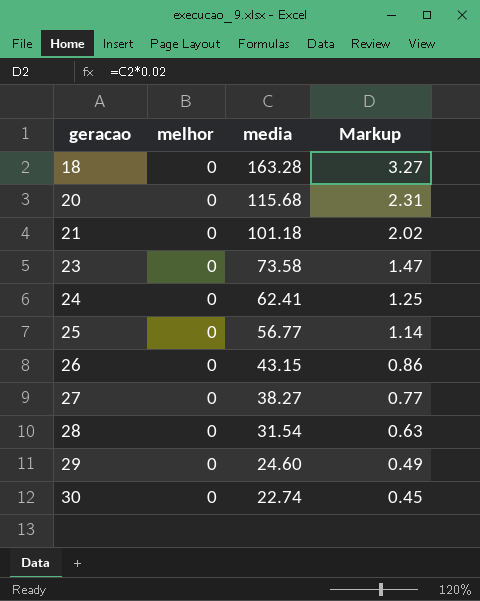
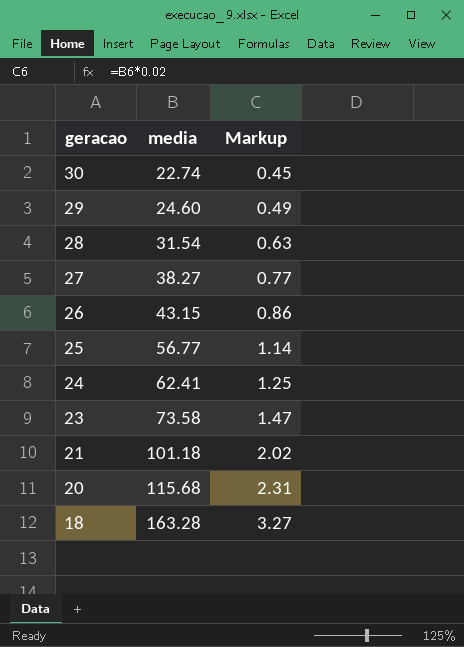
row order: geracao ascending -> geracao descending
column melhor | position: 2 -> none

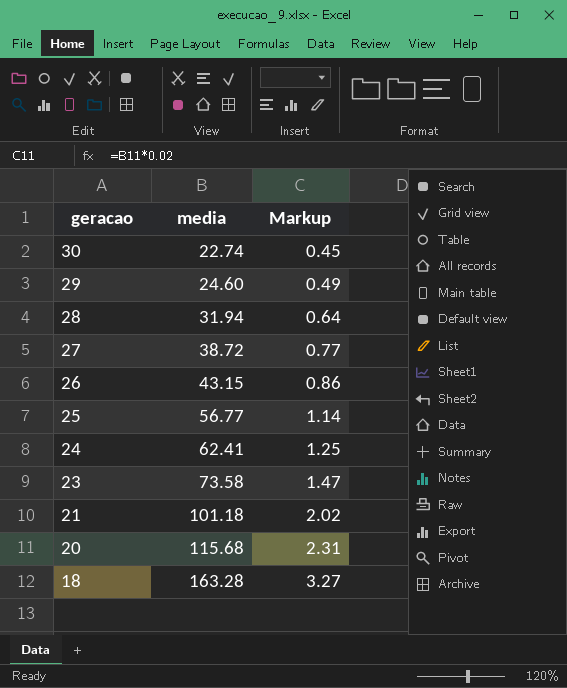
28 | media: 31.54 -> 31.94
28 | Markup: 0.63 -> 0.64
27 | media: 38.27 -> 38.72

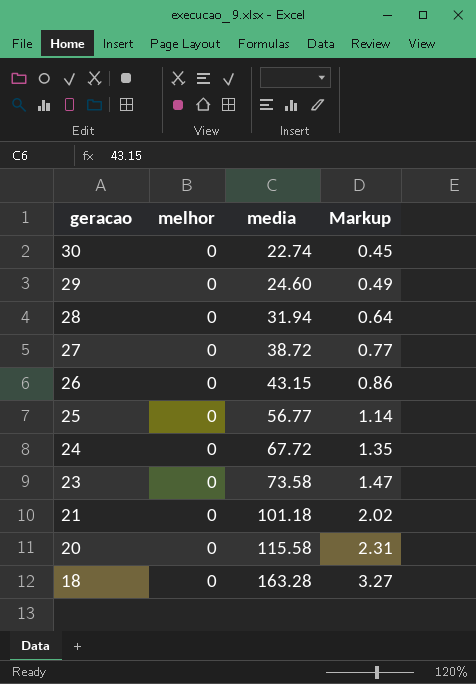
column melhor | position: none -> 2
24 | media: 62.41 -> 67.72
24 | Markup: 1.25 -> 1.35
20 | media: 115.68 -> 115.58

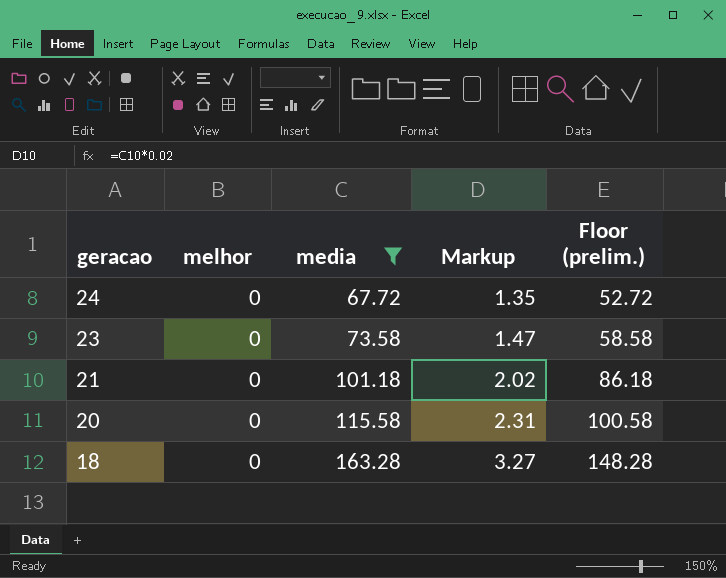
filter: none -> media >= 67.72
column Floor (prelim.) | formula: none -> [media] - 15

